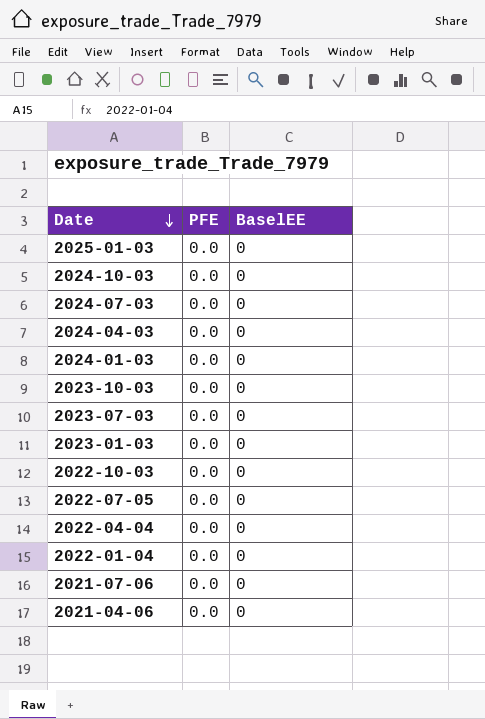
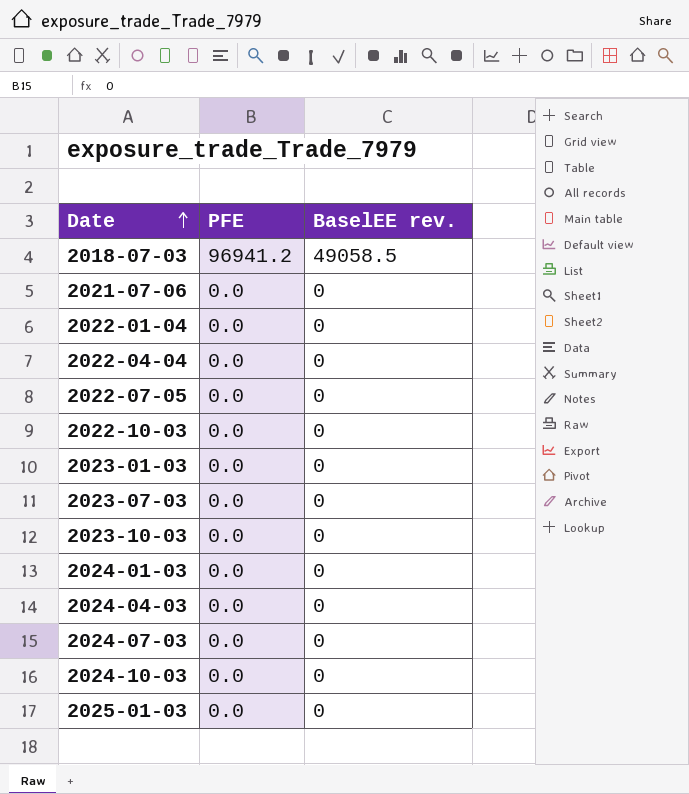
row order: Date descending -> Date ascending
column name: BaselEE -> BaselEE rev.
row 2021-04-06: 0.0 | 0 -> none
row 2018-07-03: none -> 96941.2 | 49058.5

